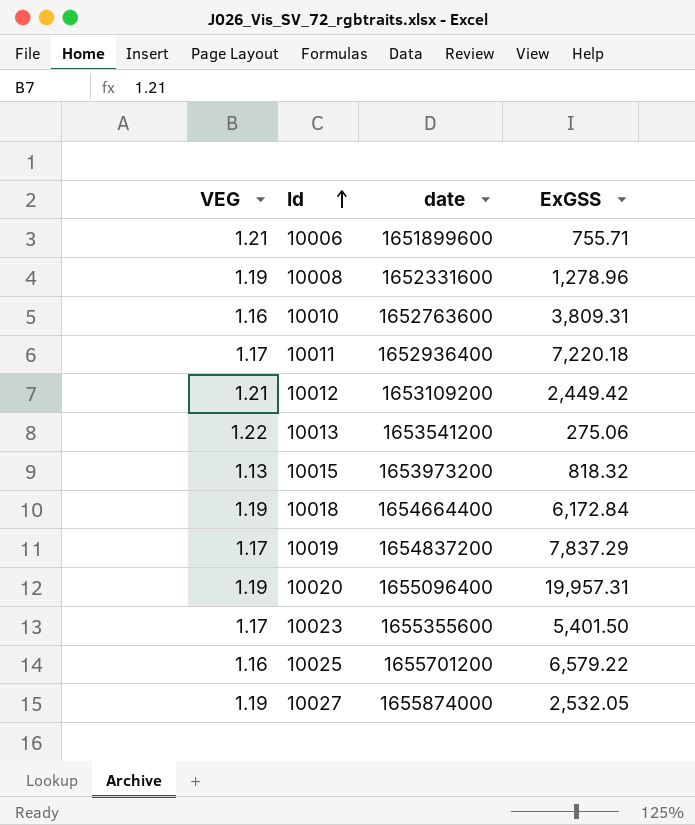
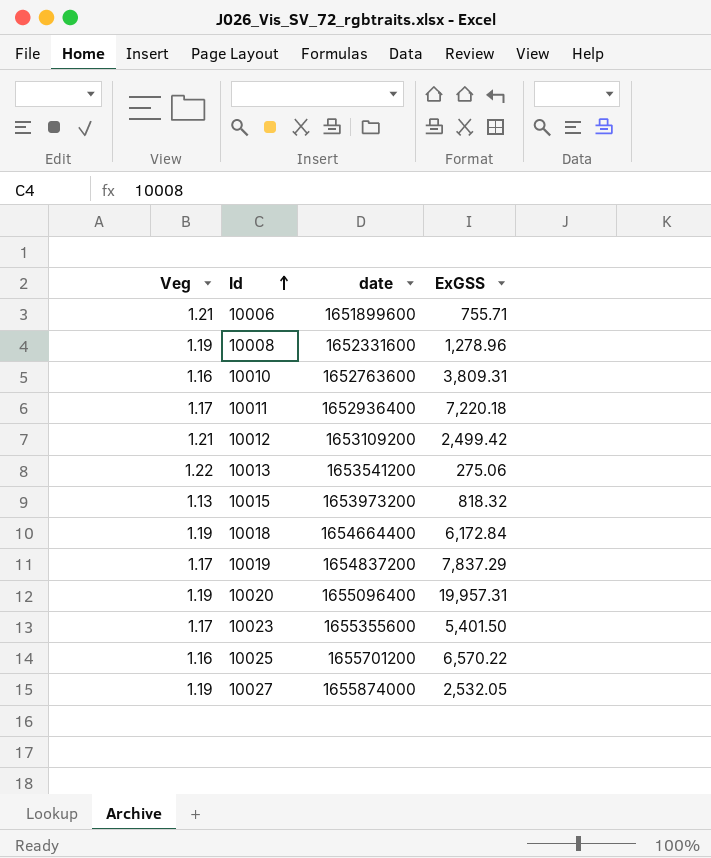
column name: VEG -> Veg
10012 | ExGSS: 2,449.42 -> 2,499.42
10025 | ExGSS: 6,579.22 -> 6,570.22

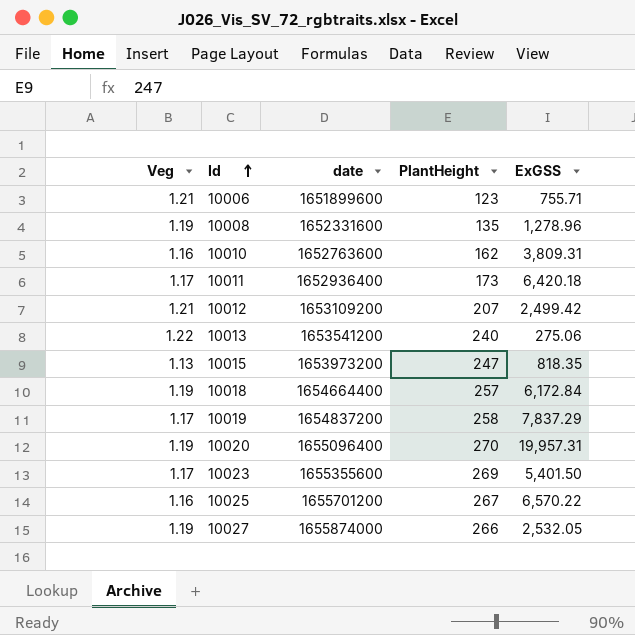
column PlantHeight | position: none -> 4
10011 | ExGSS: 7,220.18 -> 6,420.18
10015 | ExGSS: 818.32 -> 818.35

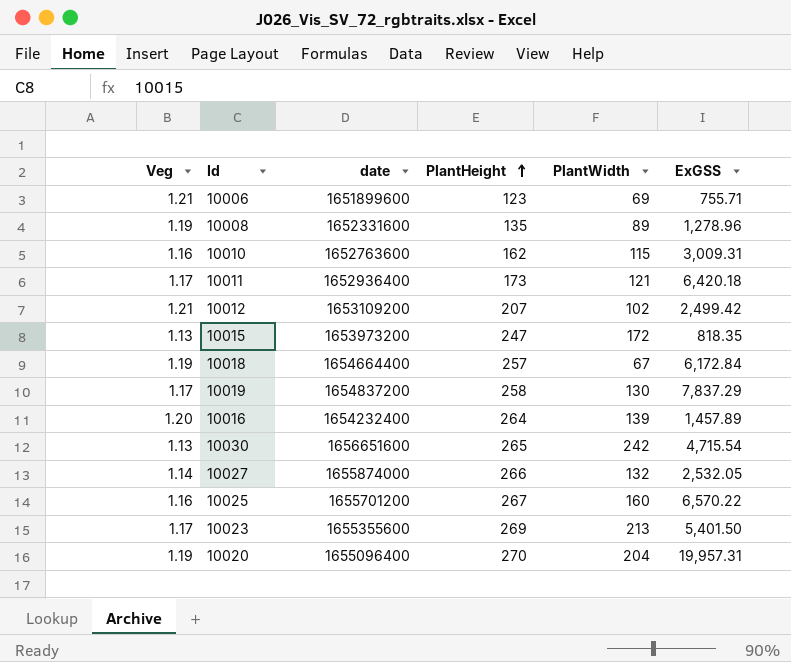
row order: Id ascending -> PlantHeight ascending
column PlantWidth | position: none -> 5
row 10013: 1.22 | 1653541200 | 240 | 275.06 -> none
10010 | ExGSS: 3,809.31 -> 3,009.31
row 10016: none -> 1.20 | 1654232400 | 264 | 139 | 1,457.89
row 10030: none -> 1.13 | 1656651600 | 265 | 242 | 4,715.54
10027 | Veg: 1.19 -> 1.14

